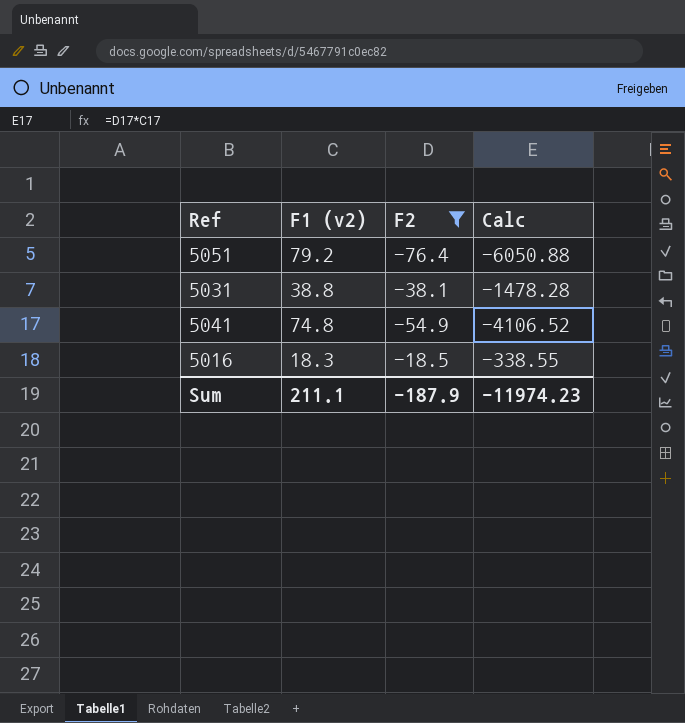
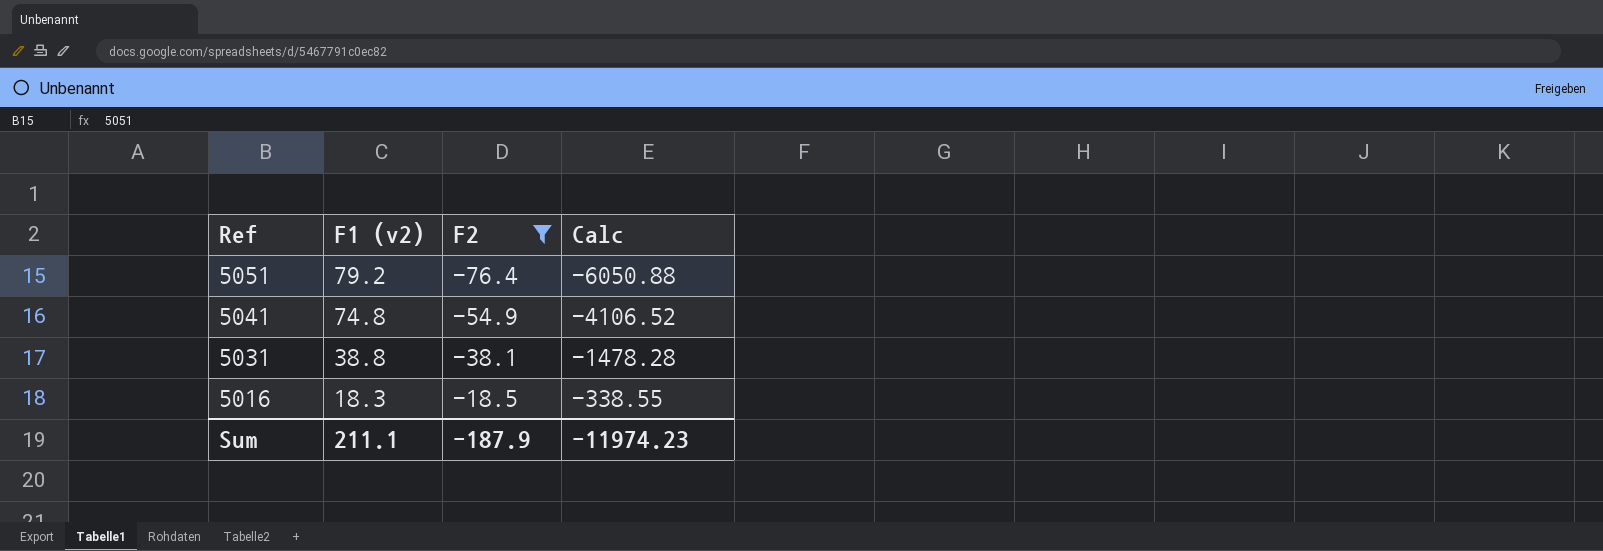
row order: none -> Ref descending

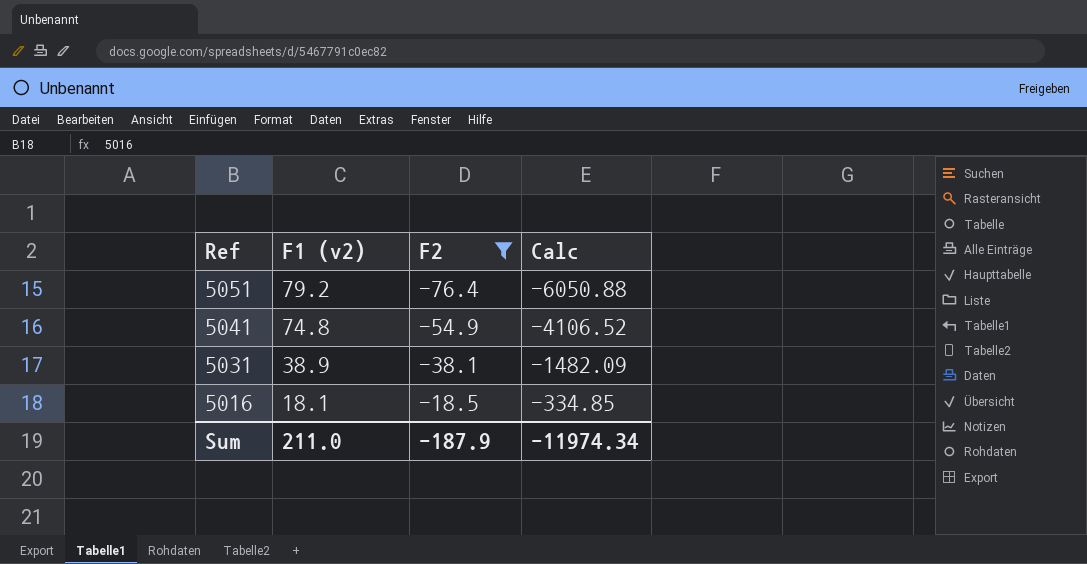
5031 | F1 (v2): 38.8 -> 38.9
5031 | Calc: -1478.28 -> -1482.09
5016 | F1 (v2): 18.3 -> 18.1
5016 | Calc: -338.55 -> -334.85
Sum | F1 (v2): 211.1 -> 211.0
Sum | Calc: -11974.23 -> -11974.34

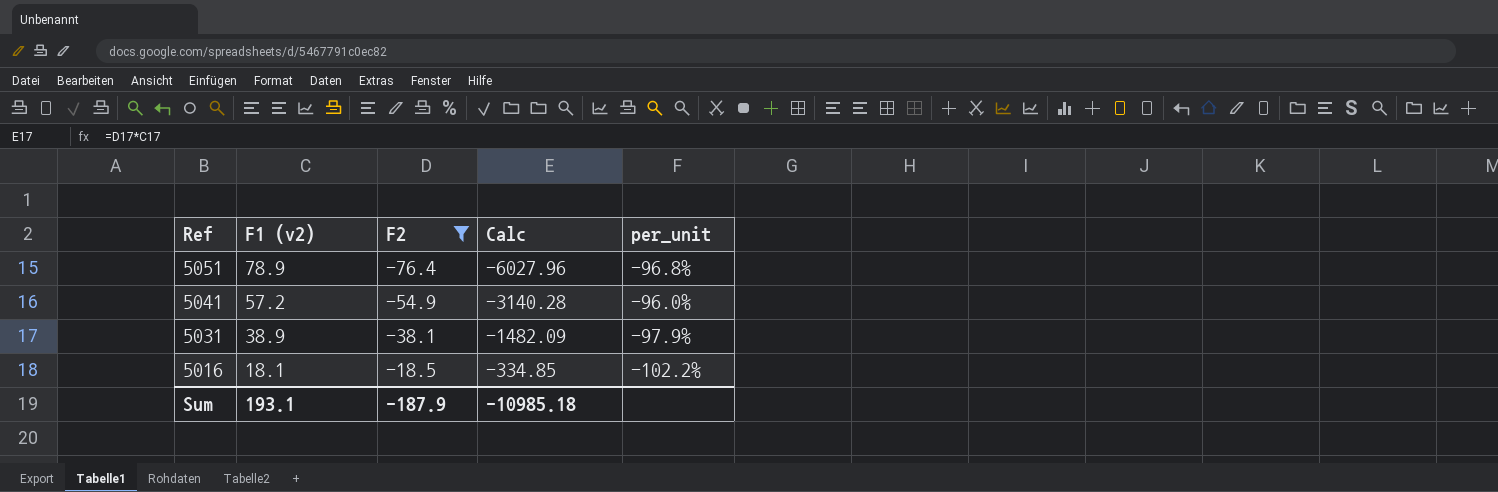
column per_unit | formula: none -> [F2] / [F1 (v2)]
5051 | F1 (v2): 79.2 -> 78.9
5051 | Calc: -6050.88 -> -6027.96
5041 | F1 (v2): 74.8 -> 57.2
5041 | Calc: -4106.52 -> -3140.28
Sum | F1 (v2): 211.0 -> 193.1
Sum | Calc: -11974.34 -> -10985.18

